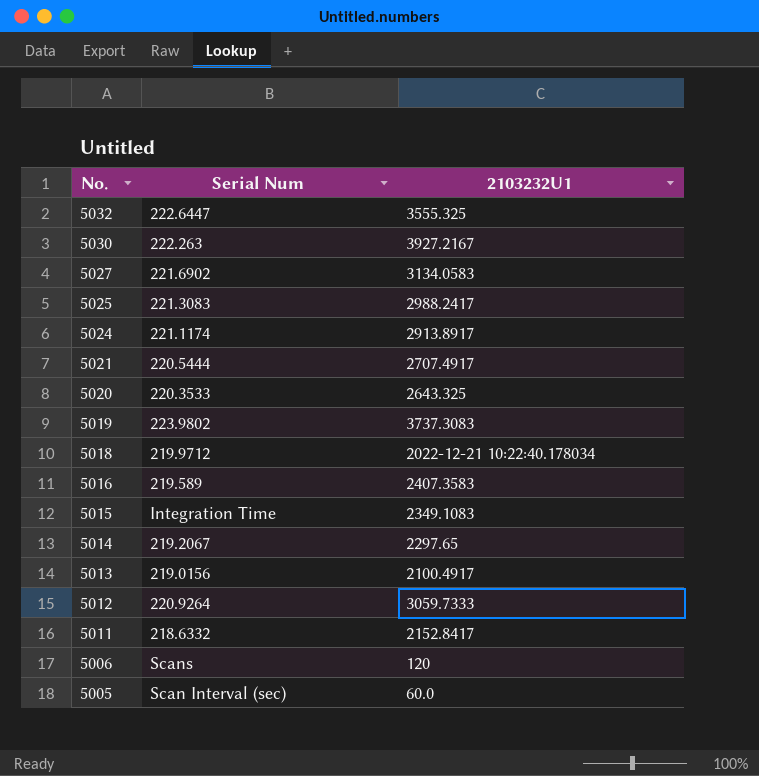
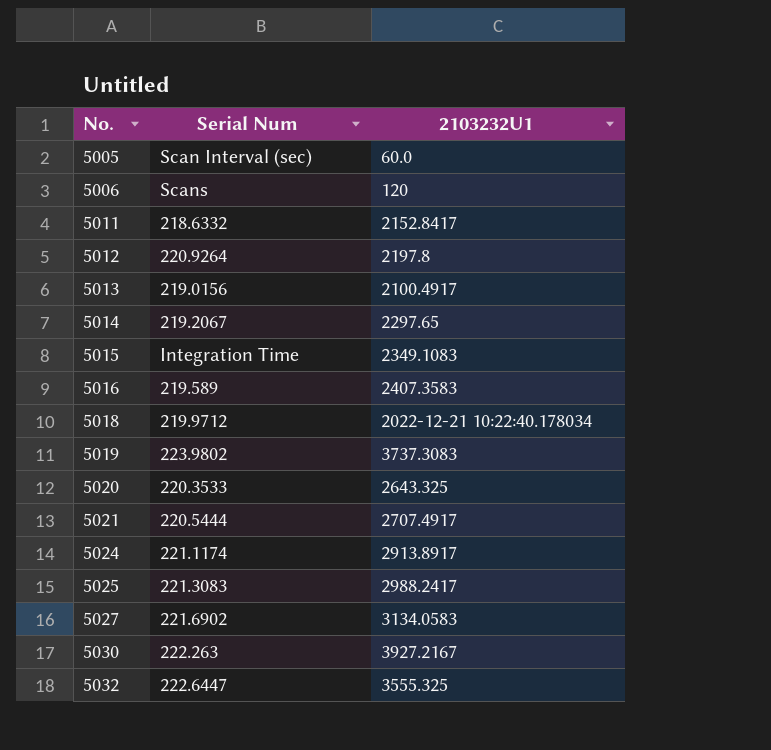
row order: No. descending -> No. ascending
5012 | 2103232U1: 3059.7333 -> 2197.8

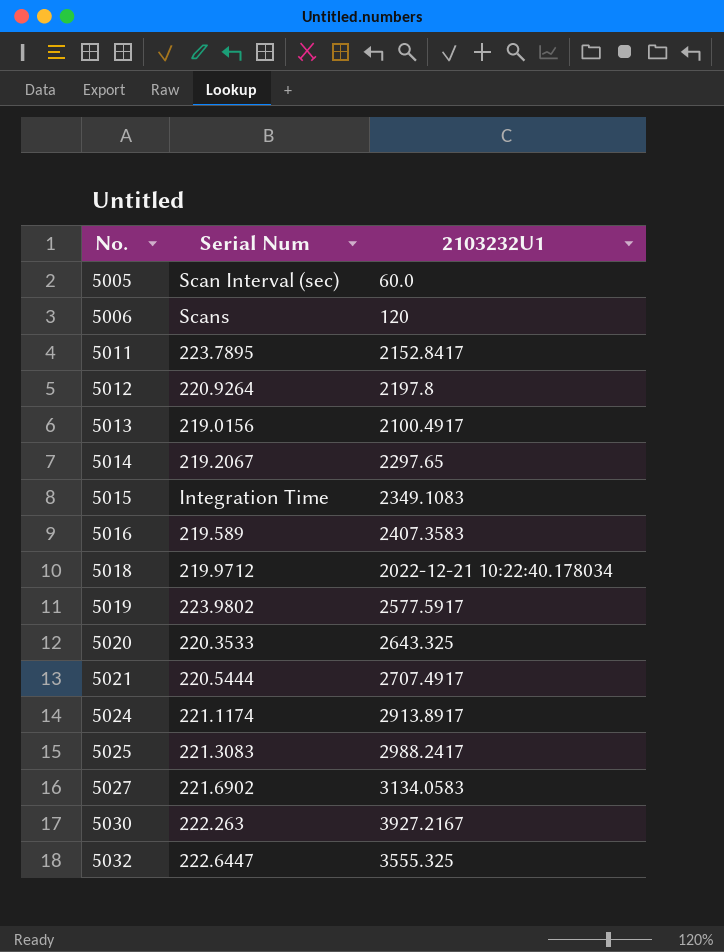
5011 | Serial Num: 218.6332 -> 223.7895
5019 | 2103232U1: 3737.3083 -> 2577.5917

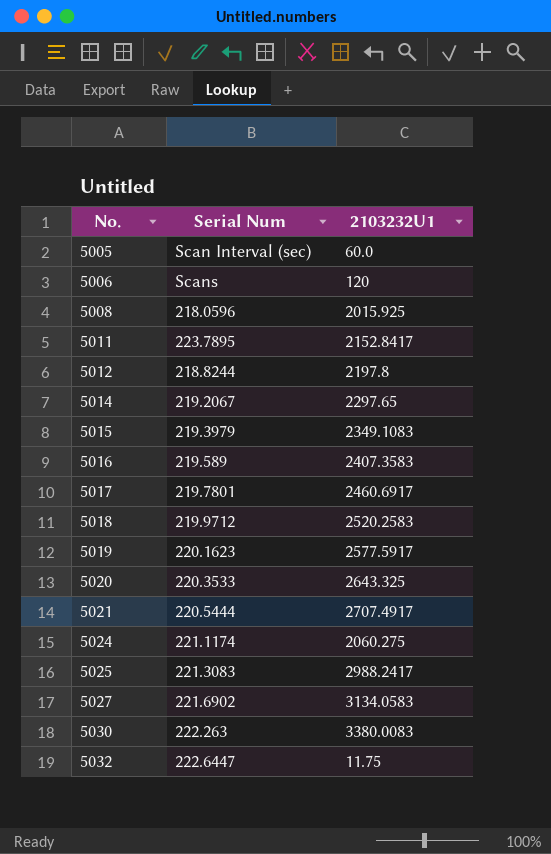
row 5013: 219.0156 | 2100.4917 -> none
row 5008: none -> 218.0596 | 2015.925
5012 | Serial Num: 220.9264 -> 218.8244
5015 | Serial Num: Integration Time -> 219.3979
row 5017: none -> 219.7801 | 2460.6917
5018 | 2103232U1: 2022-12-21 10:22:40.178034 -> 2520.2583
5019 | Serial Num: 223.9802 -> 220.1623
5024 | 2103232U1: 2913.8917 -> 2060.275
5030 | 2103232U1: 3927.2167 -> 3380.0083
5032 | 2103232U1: 3555.325 -> 11.75

